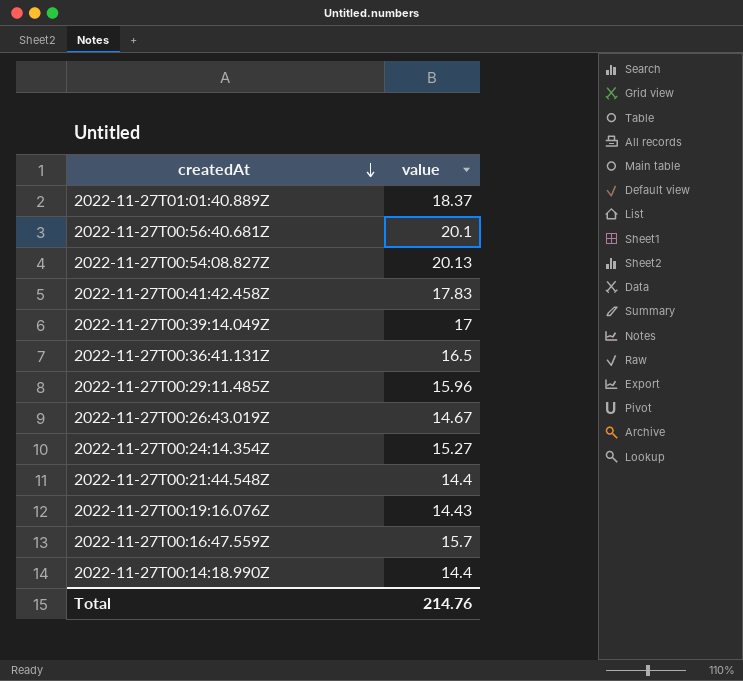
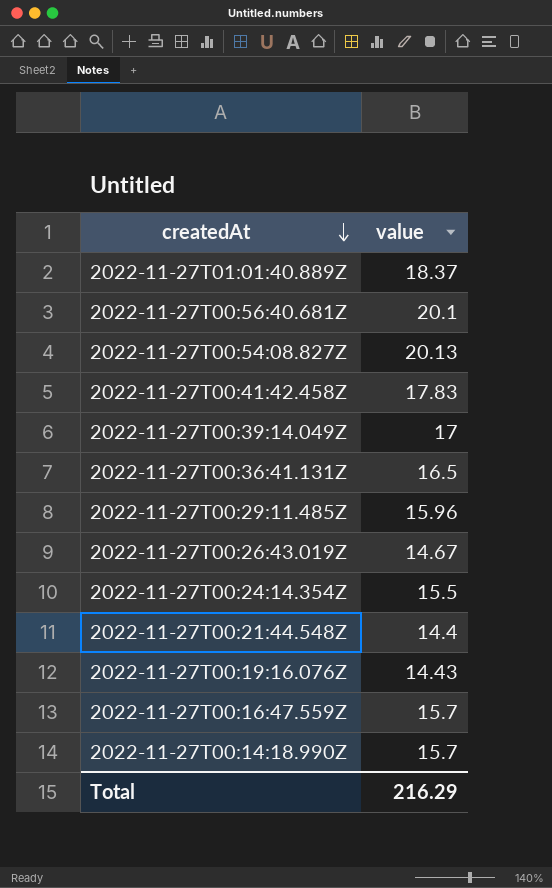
2022-11-27T00:24:14.354Z | value: 15.27 -> 15.5
2022-11-27T00:14:18.990Z | value: 14.4 -> 15.7
Total | value: 214.76 -> 216.29

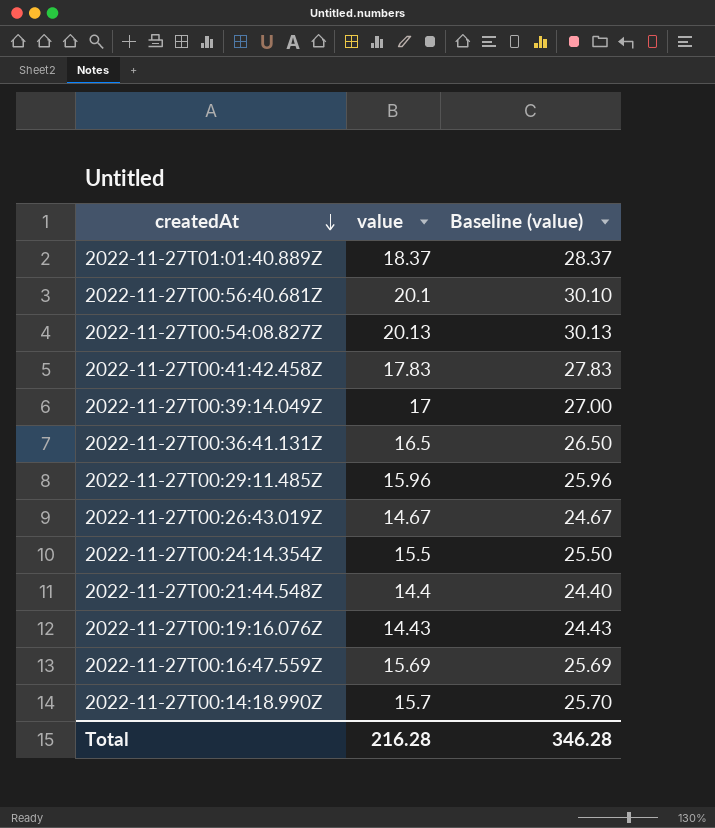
column Baseline (value) | formula: none -> [value] + 10
2022-11-27T00:16:47.559Z | value: 15.7 -> 15.69
Total | value: 216.29 -> 216.28

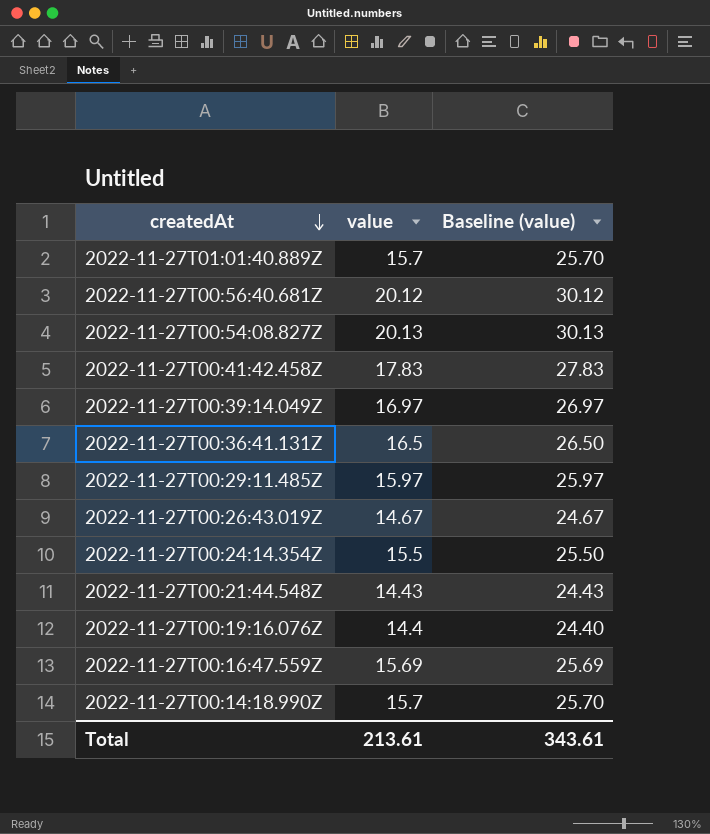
2022-11-27T01:01:40.889Z | value: 18.37 -> 15.7
2022-11-27T01:01:40.889Z | Baseline (value): 28.37 -> 25.70
2022-11-27T00:56:40.681Z | value: 20.1 -> 20.12
2022-11-27T00:56:40.681Z | Baseline (value): 30.10 -> 30.12
2022-11-27T00:39:14.049Z | value: 17 -> 16.97
2022-11-27T00:39:14.049Z | Baseline (value): 27.00 -> 26.97
2022-11-27T00:29:11.485Z | value: 15.96 -> 15.97
2022-11-27T00:29:11.485Z | Baseline (value): 25.96 -> 25.97
2022-11-27T00:21:44.548Z | value: 14.4 -> 14.43
2022-11-27T00:21:44.548Z | Baseline (value): 24.40 -> 24.43
2022-11-27T00:19:16.076Z | value: 14.43 -> 14.4
2022-11-27T00:19:16.076Z | Baseline (value): 24.43 -> 24.40
Total | value: 216.28 -> 213.61
Total | Baseline (value): 346.28 -> 343.61

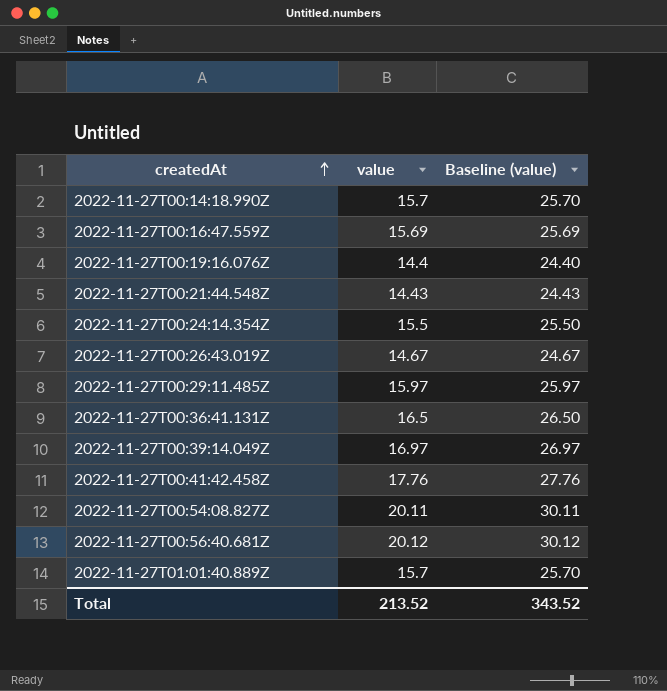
row order: createdAt descending -> createdAt ascending
2022-11-27T00:41:42.458Z | value: 17.83 -> 17.76
2022-11-27T00:41:42.458Z | Baseline (value): 27.83 -> 27.76
2022-11-27T00:54:08.827Z | value: 20.13 -> 20.11
2022-11-27T00:54:08.827Z | Baseline (value): 30.13 -> 30.11
Total | value: 213.61 -> 213.52
Total | Baseline (value): 343.61 -> 343.52

